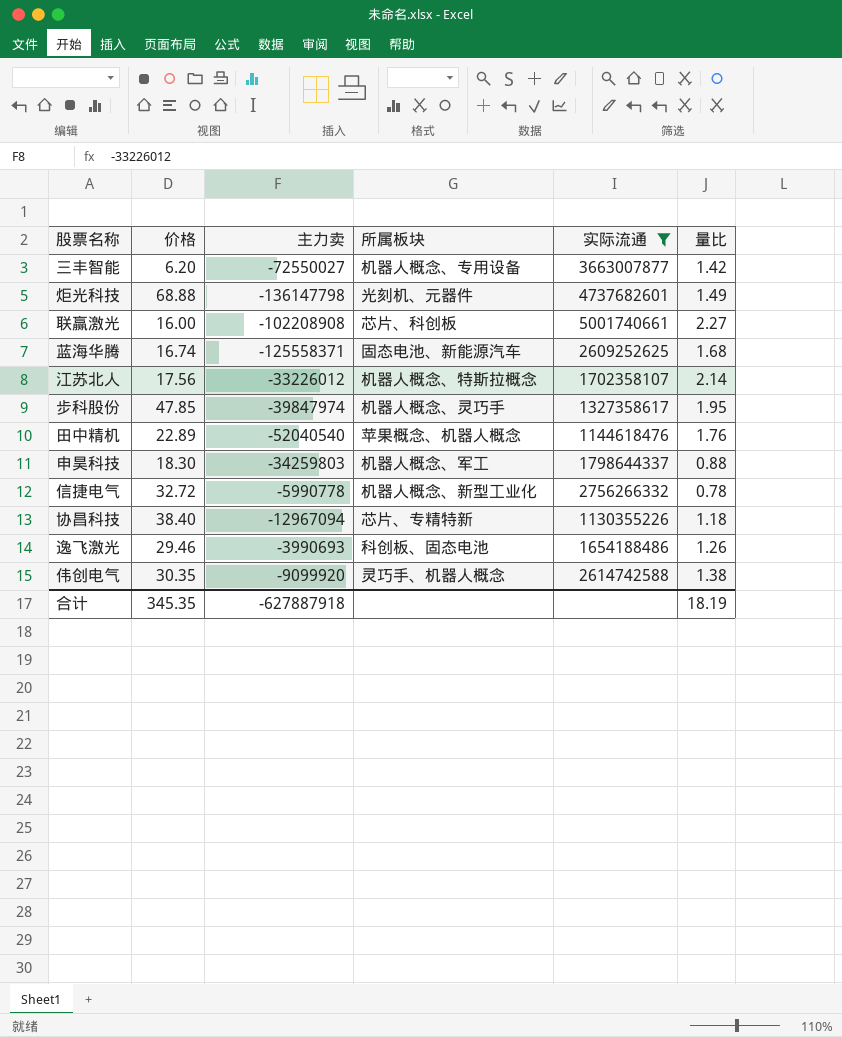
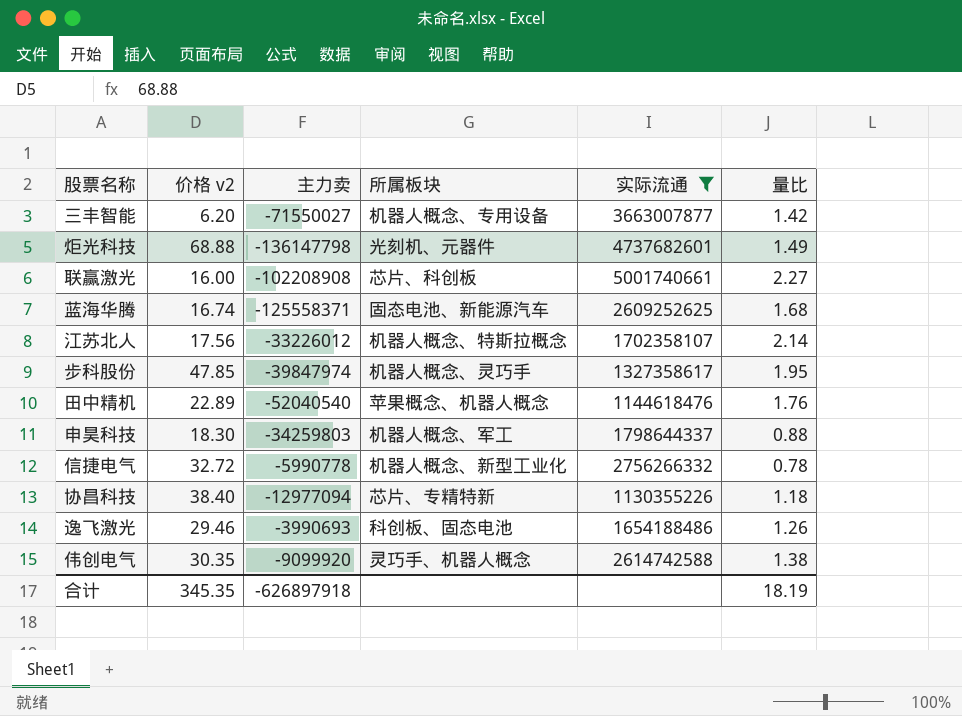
column name: 价格 -> 价格 v2
三丰智能 | 主力卖: -72550027 -> -71550027
协昌科技 | 主力卖: -12967094 -> -12977094
合计 | 主力卖: -627887918 -> -626897918

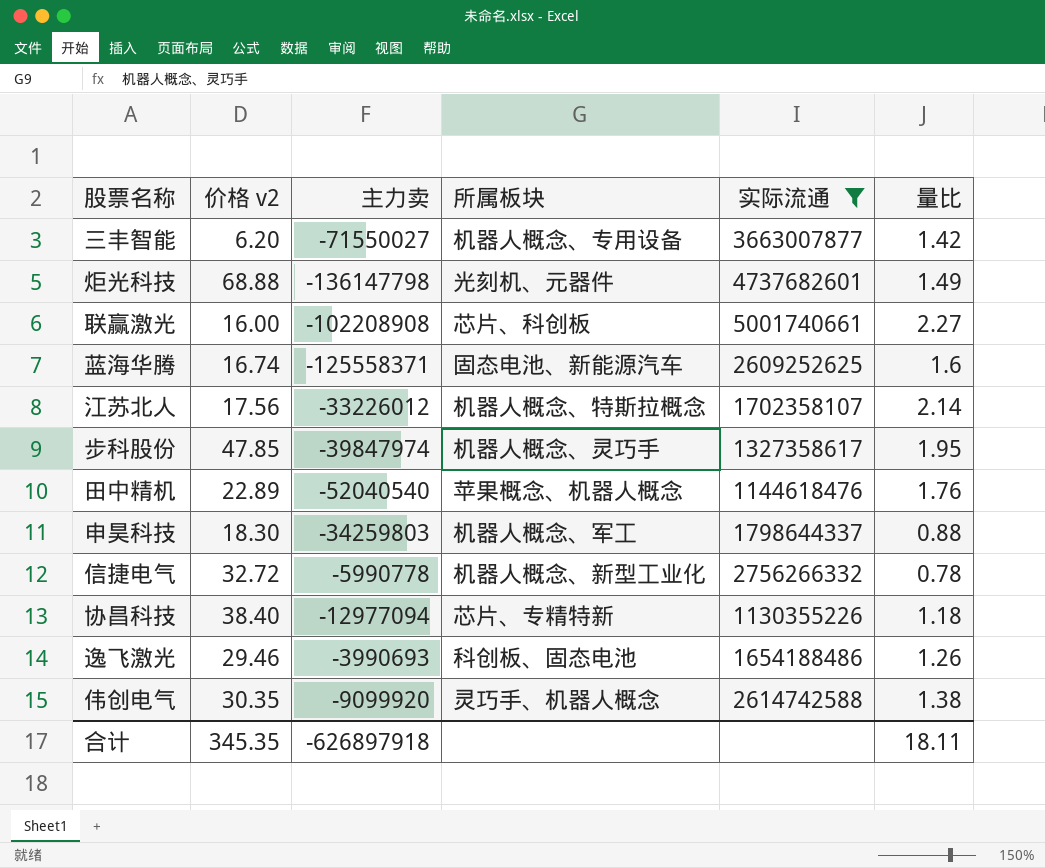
蓝海华腾 | 量比: 1.68 -> 1.6
合计 | 量比: 18.19 -> 18.11

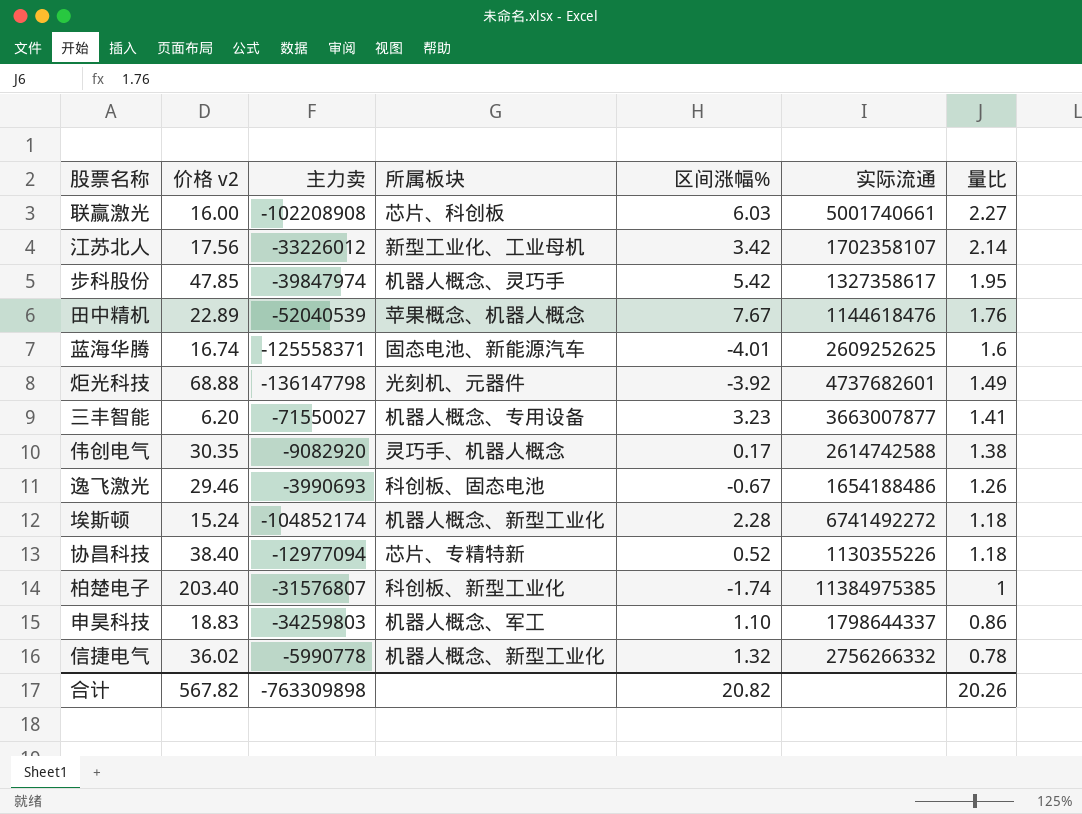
filter: 实际流通 <= 5001740661 -> none
row order: none -> 量比 descending
column 区间涨幅% | position: none -> 5
江苏北人 | 所属板块: 机器人概念、特斯拉概念 -> 新型工业化、工业母机
田中精机 | 主力卖: -52040540 -> -52040539
三丰智能 | 量比: 1.42 -> 1.41
伟创电气 | 主力卖: -9099920 -> -9082920
申昊科技 | 价格 v2: 18.30 -> 18.83
申昊科技 | 量比: 0.88 -> 0.86
信捷电气 | 价格 v2: 32.72 -> 36.02
合计 | 价格 v2: 345.35 -> 567.82
合计 | 主力卖: -626897918 -> -763309898
合计 | 量比: 18.11 -> 20.26

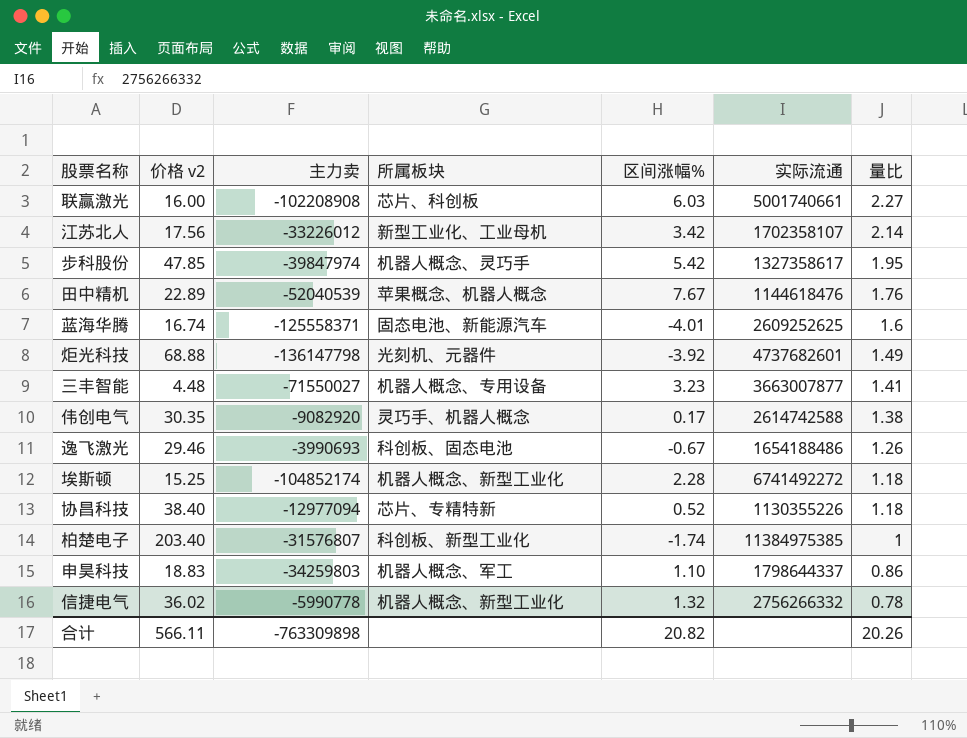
三丰智能 | 价格 v2: 6.20 -> 4.48
埃斯顿 | 价格 v2: 15.24 -> 15.25
合计 | 价格 v2: 567.82 -> 566.11

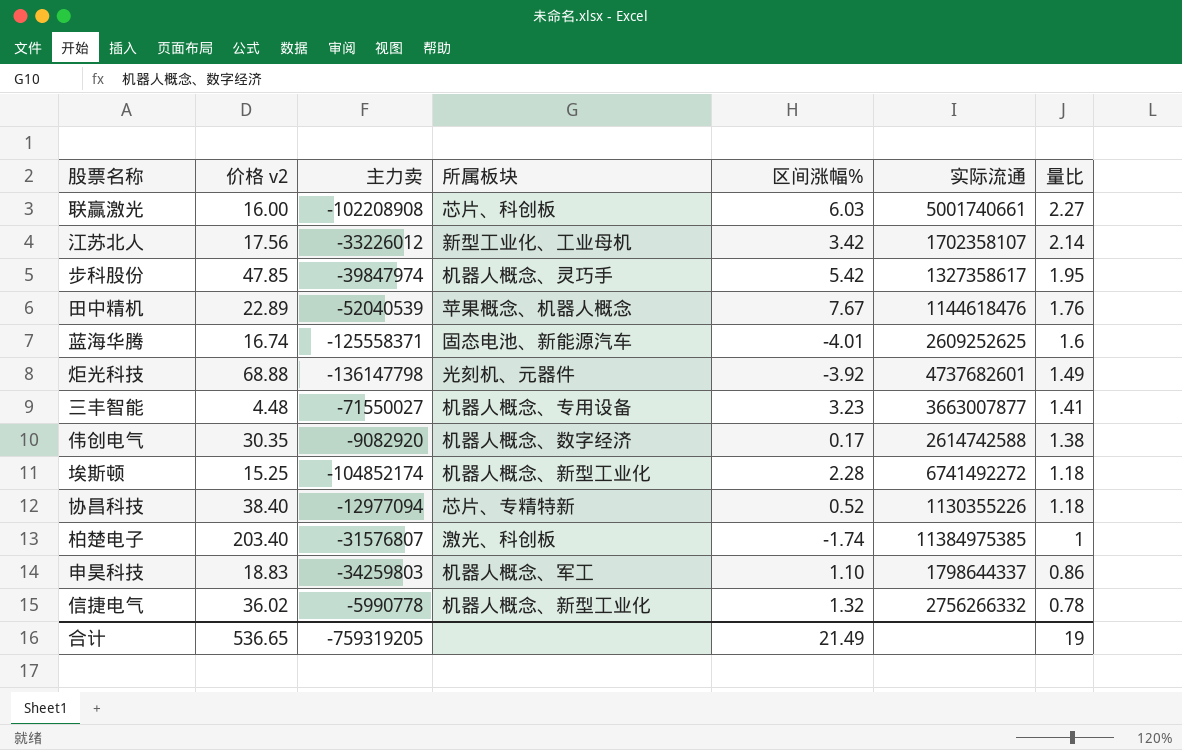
row 逸飞激光: 29.46 | -3990693 | 科创板、固态电池 | -0.67 | 1654188486 | 1.26 -> none
伟创电气 | 所属板块: 灵巧手、机器人概念 -> 机器人概念、数字经济
柏楚电子 | 所属板块: 科创板、新型工业化 -> 激光、科创板
合计 | 价格 v2: 566.11 -> 536.65
合计 | 主力卖: -763309898 -> -759319205
合计 | 区间涨幅%: 20.82 -> 21.49
合计 | 量比: 20.26 -> 19

